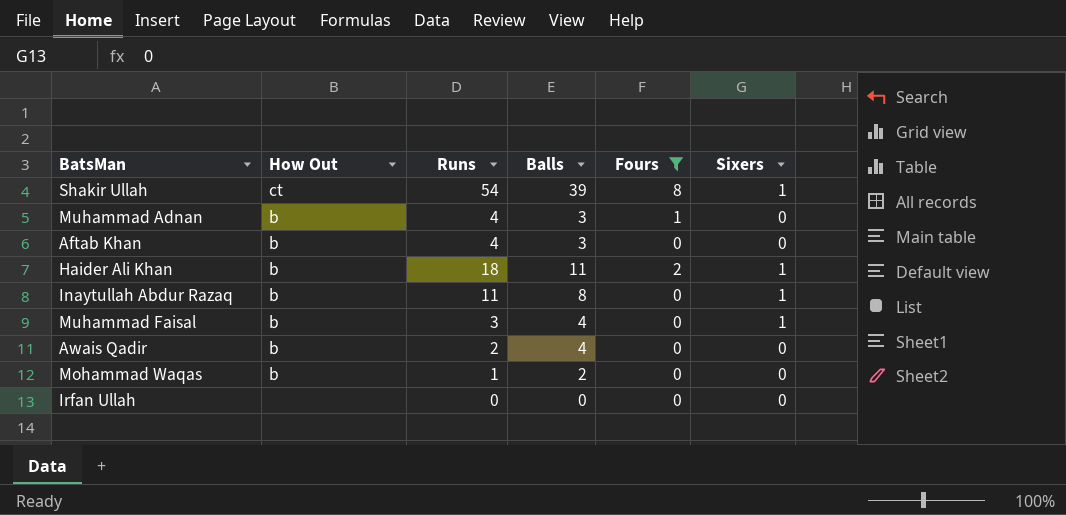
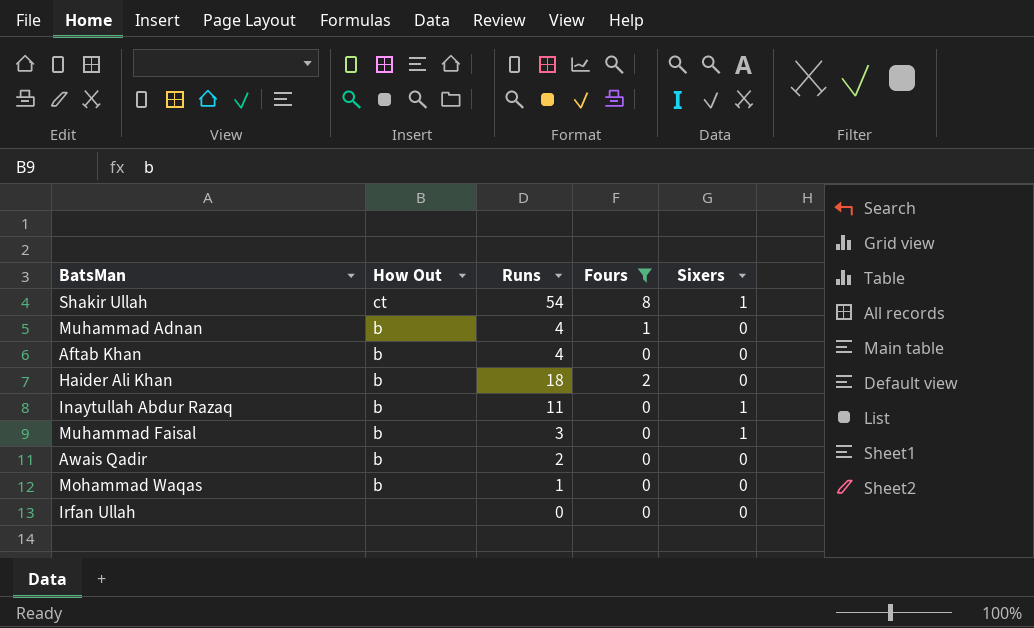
column Balls | position: 4 -> none
Haider Ali Khan | Sixers: 1 -> 0

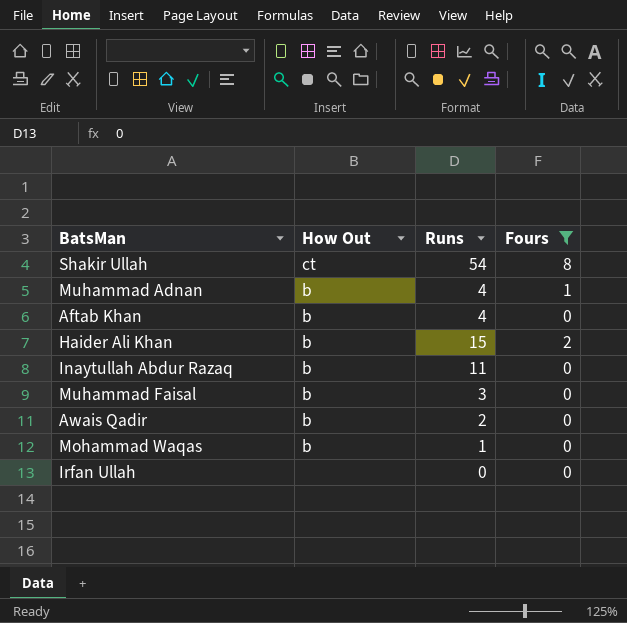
column Sixers | position: 5 -> none
Haider Ali Khan | Runs: 18 -> 15

